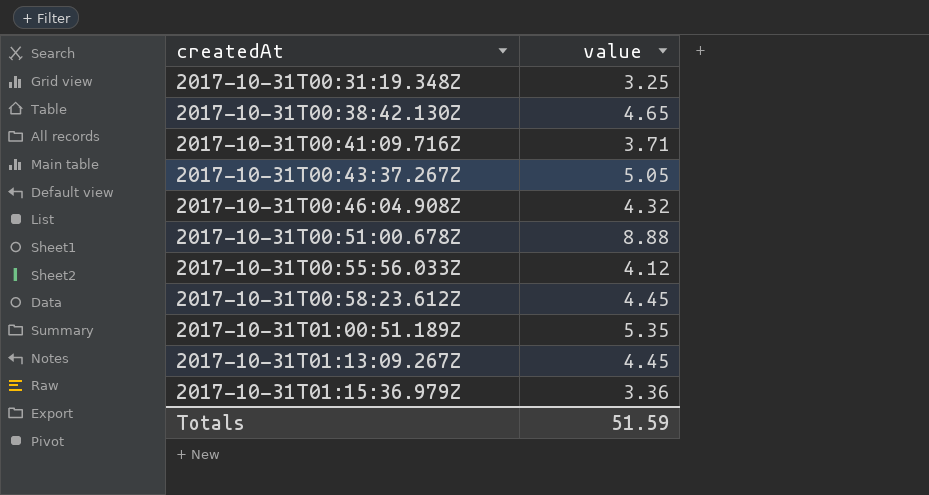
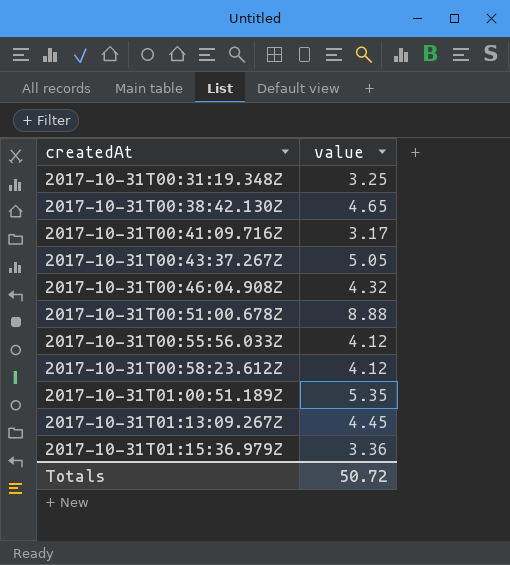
2017-10-31T00:41:09.716Z | value: 3.71 -> 3.17
2017-10-31T00:58:23.612Z | value: 4.45 -> 4.12
Totals | value: 51.59 -> 50.72

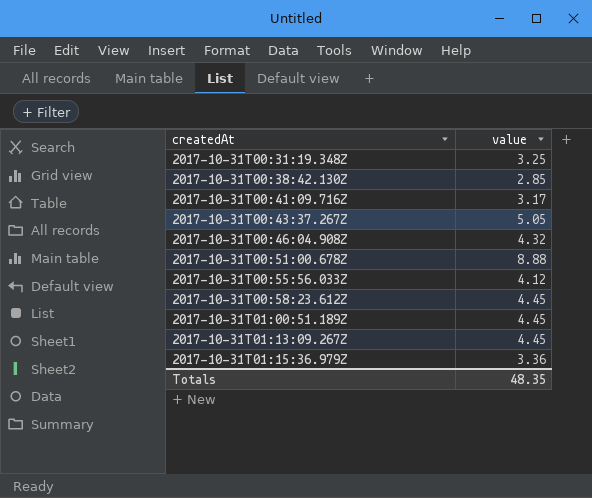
2017-10-31T00:38:42.130Z | value: 4.65 -> 2.85
2017-10-31T00:58:23.612Z | value: 4.12 -> 4.45
2017-10-31T01:00:51.189Z | value: 5.35 -> 4.45
Totals | value: 50.72 -> 48.35

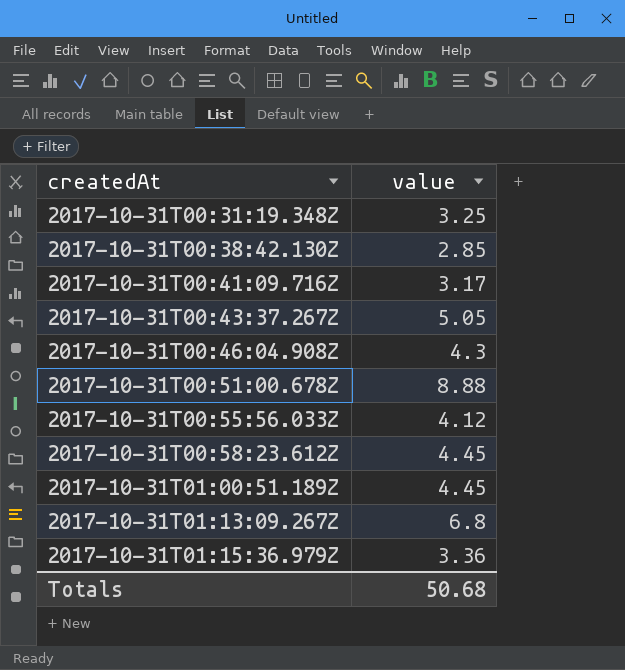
2017-10-31T00:46:04.908Z | value: 4.32 -> 4.3
2017-10-31T01:13:09.267Z | value: 4.45 -> 6.8
Totals | value: 48.35 -> 50.68

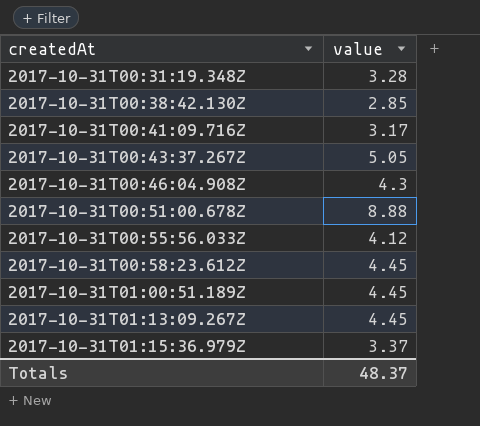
2017-10-31T00:31:19.348Z | value: 3.25 -> 3.28
2017-10-31T01:13:09.267Z | value: 6.8 -> 4.45
2017-10-31T01:15:36.979Z | value: 3.36 -> 3.37
Totals | value: 50.68 -> 48.37

